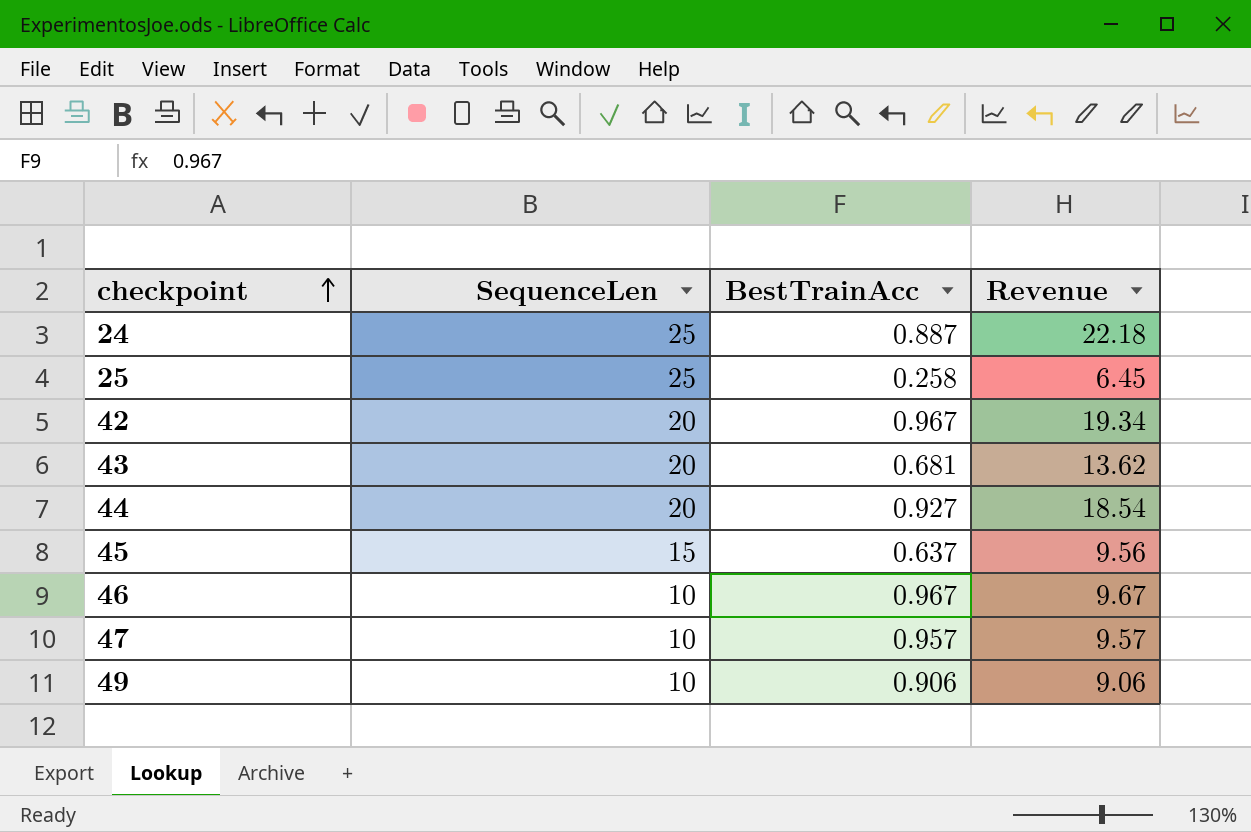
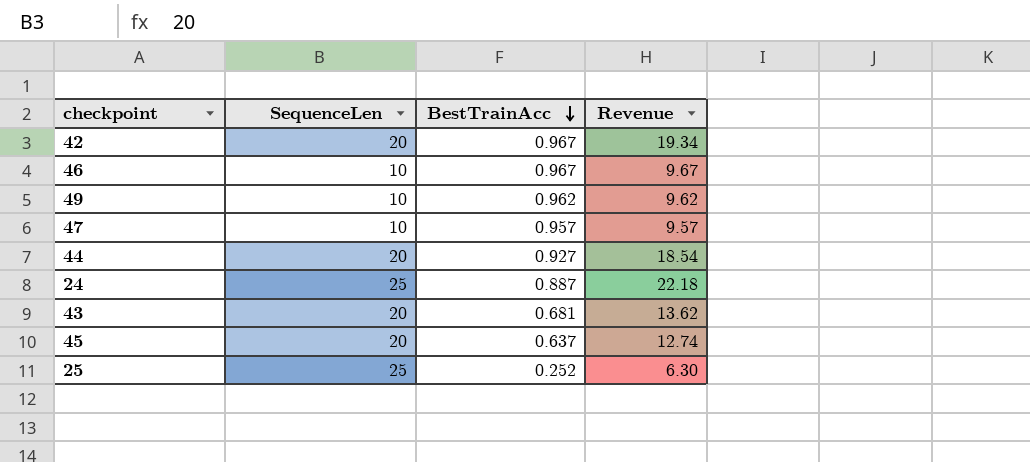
row order: checkpoint ascending -> BestTrainAcc descending
49 | BestTrainAcc: 0.906 -> 0.962
49 | Revenue: 9.06 -> 9.62
45 | SequenceLen: 15 -> 20
45 | Revenue: 9.56 -> 12.74
25 | BestTrainAcc: 0.258 -> 0.252
25 | Revenue: 6.45 -> 6.30

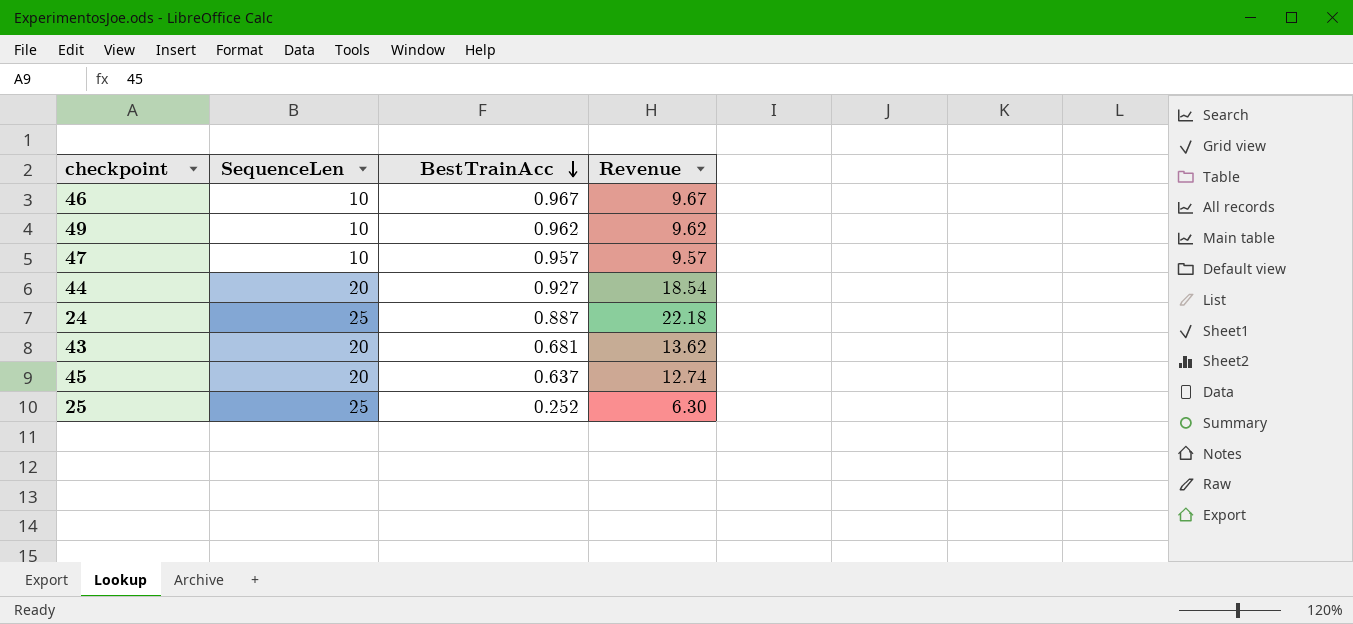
row 42: 20 | 0.967 | 19.34 -> none

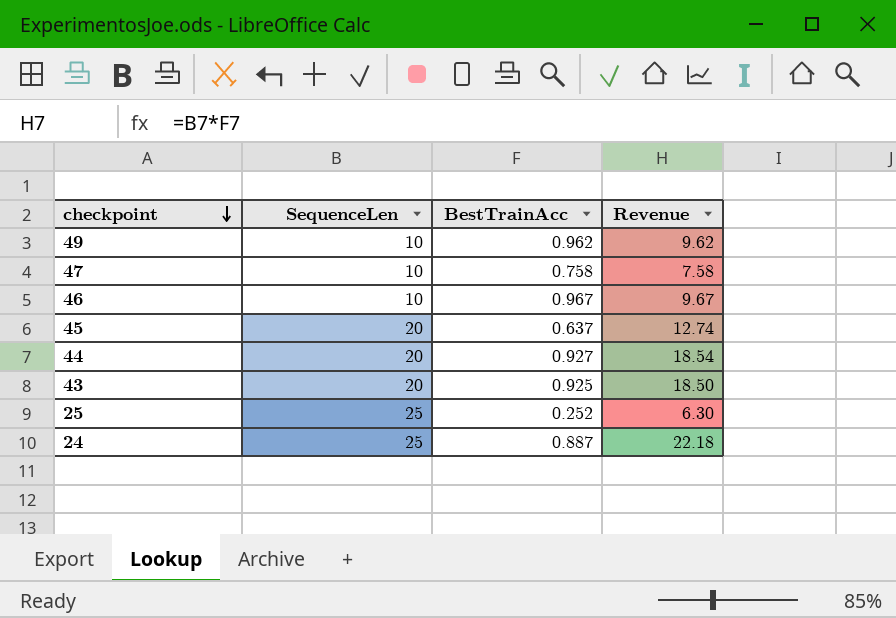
row order: BestTrainAcc descending -> checkpoint descending
47 | BestTrainAcc: 0.957 -> 0.758
47 | Revenue: 9.57 -> 7.58
43 | BestTrainAcc: 0.681 -> 0.925
43 | Revenue: 13.62 -> 18.50

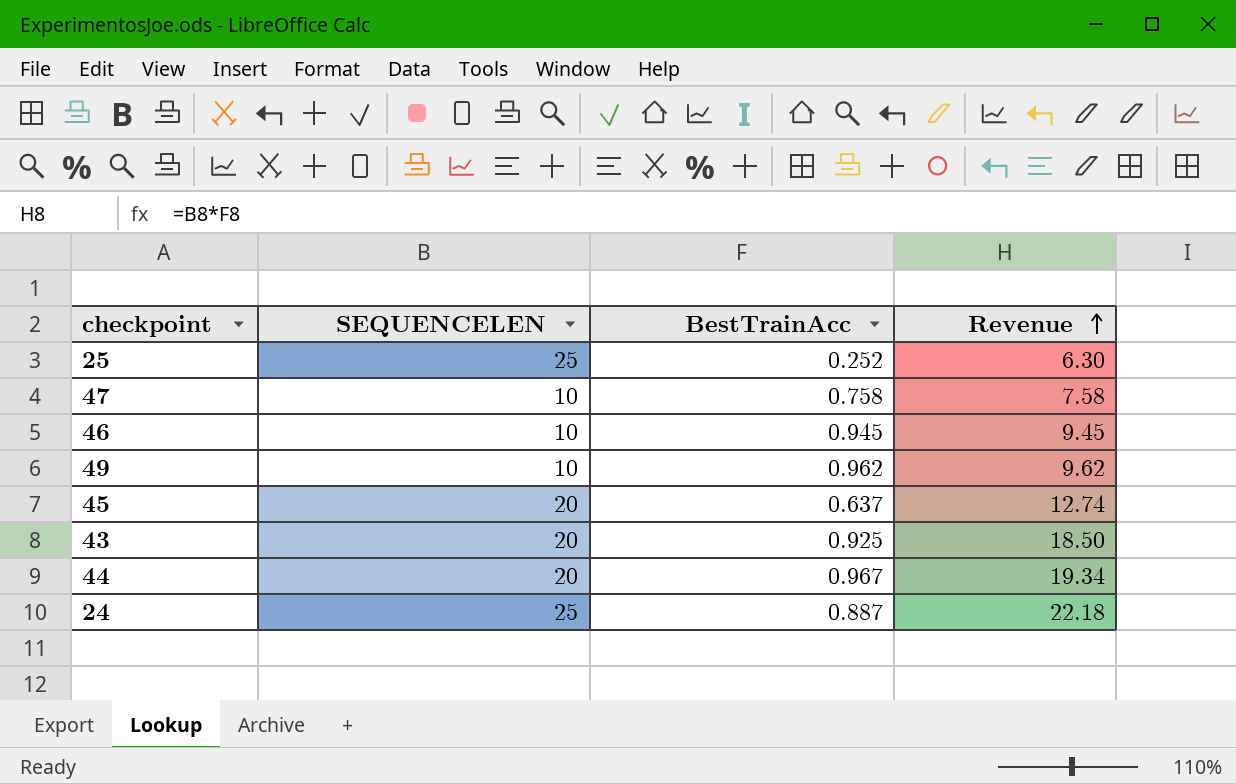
row order: checkpoint descending -> Revenue ascending
column name: SequenceLen -> SEQUENCELEN
46 | BestTrainAcc: 0.967 -> 0.945
46 | Revenue: 9.67 -> 9.45
44 | BestTrainAcc: 0.927 -> 0.967
44 | Revenue: 18.54 -> 19.34

